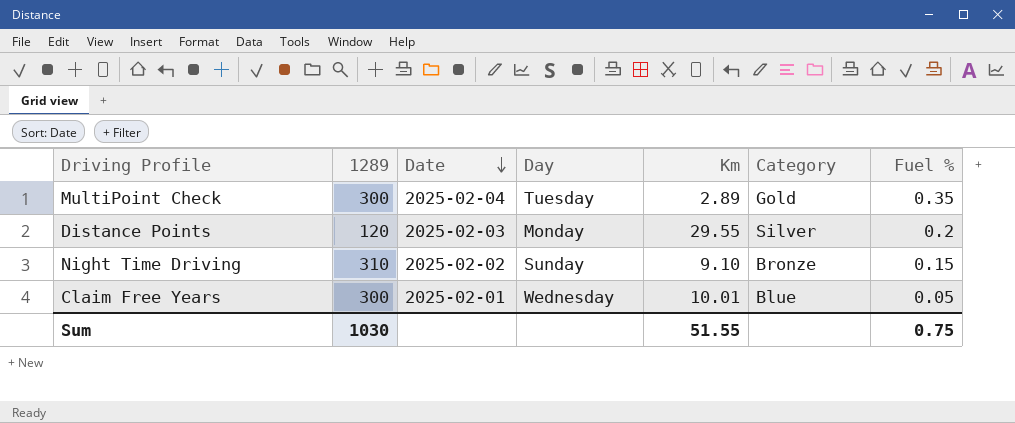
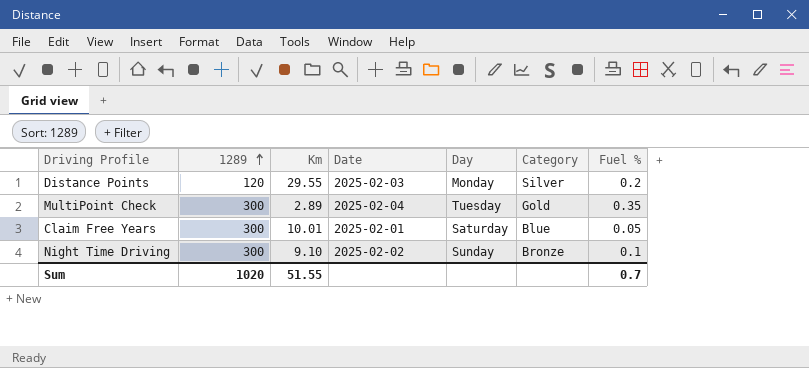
row order: Date descending -> 1289 ascending
column Km | position: 5 -> 3
Claim Free Years | Day: Wednesday -> Saturday
Night Time Driving | 1289: 310 -> 300
Night Time Driving | Fuel %: 0.15 -> 0.1
Sum | 1289: 1030 -> 1020
Sum | Fuel %: 0.75 -> 0.7

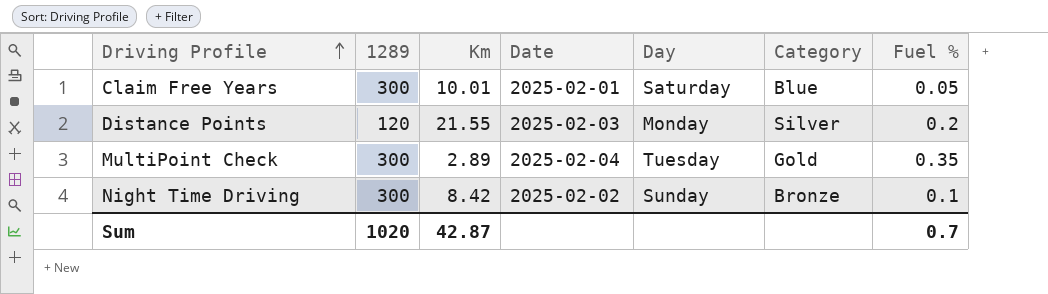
row order: 1289 ascending -> Driving Profile ascending
Distance Points | Km: 29.55 -> 21.55
Night Time Driving | Km: 9.10 -> 8.42
Sum | Km: 51.55 -> 42.87

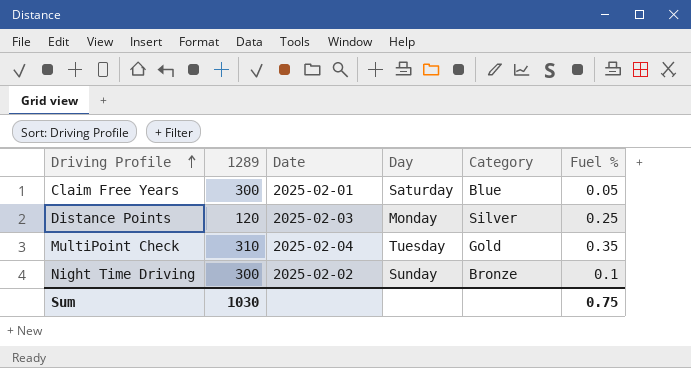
column Km | position: 3 -> none
Distance Points | Fuel %: 0.2 -> 0.25
MultiPoint Check | 1289: 300 -> 310
Sum | 1289: 1020 -> 1030
Sum | Fuel %: 0.7 -> 0.75

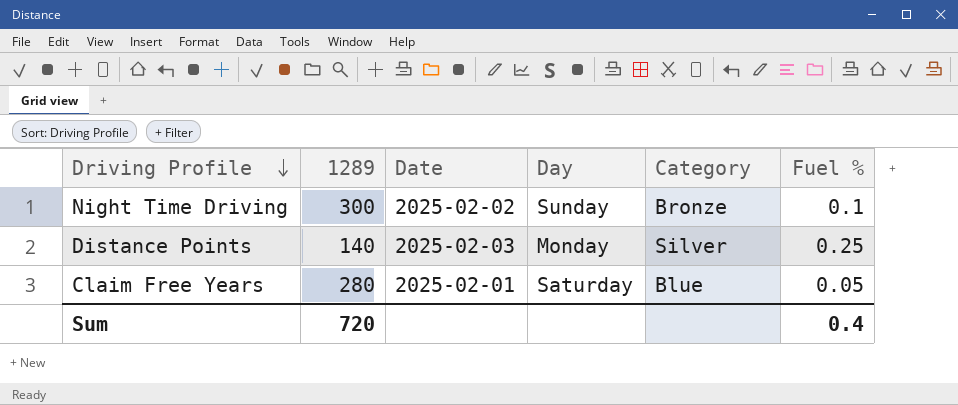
row order: Driving Profile ascending -> Driving Profile descending
row MultiPoint Check: 310 | 2025-02-04 | Tuesday | Gold | 0.35 -> none
Distance Points | 1289: 120 -> 140
Claim Free Years | 1289: 300 -> 280
Sum | 1289: 1030 -> 720
Sum | Fuel %: 0.75 -> 0.4

